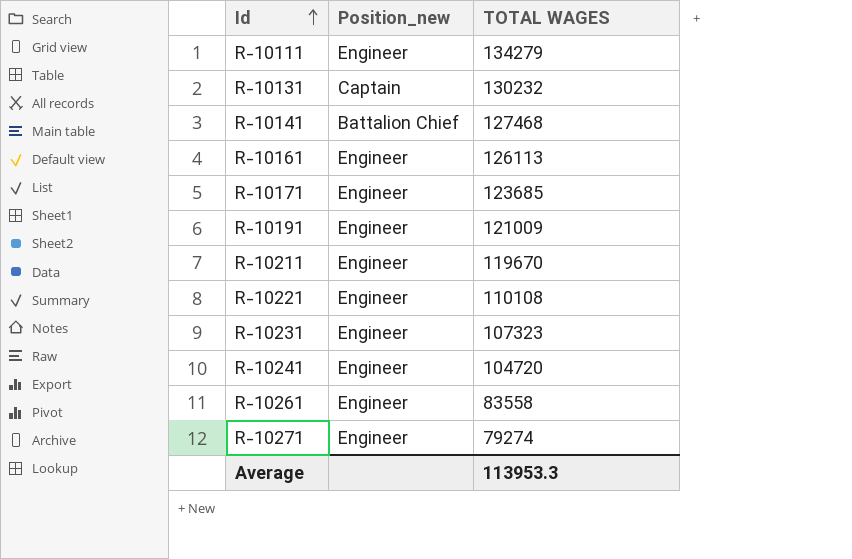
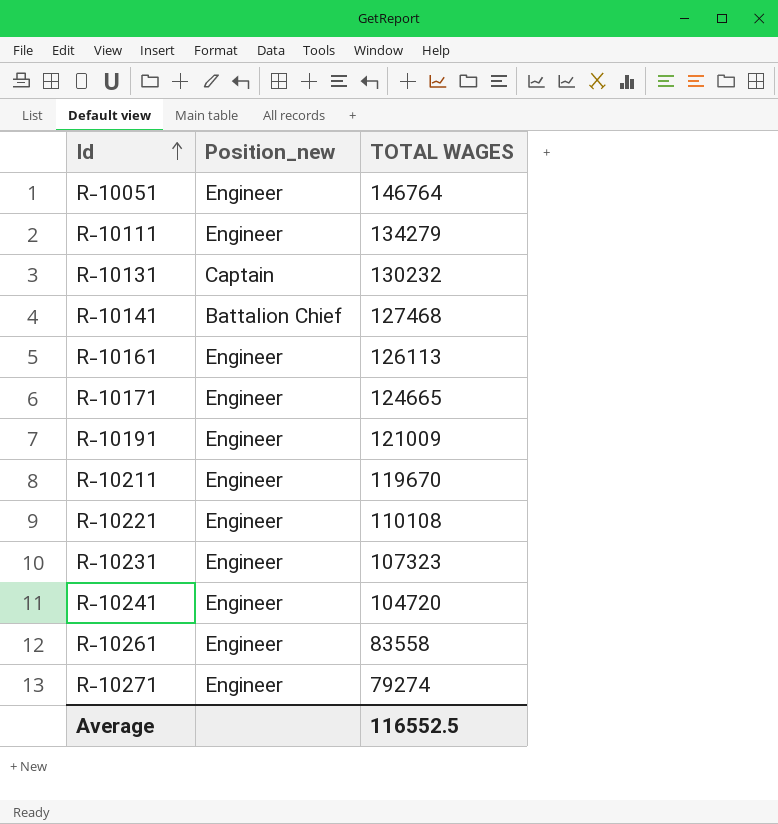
row R-10051: none -> Engineer | 146764
R-10171 | TOTAL WAGES: 123685 -> 124665
Average | TOTAL WAGES: 113953.3 -> 116552.5

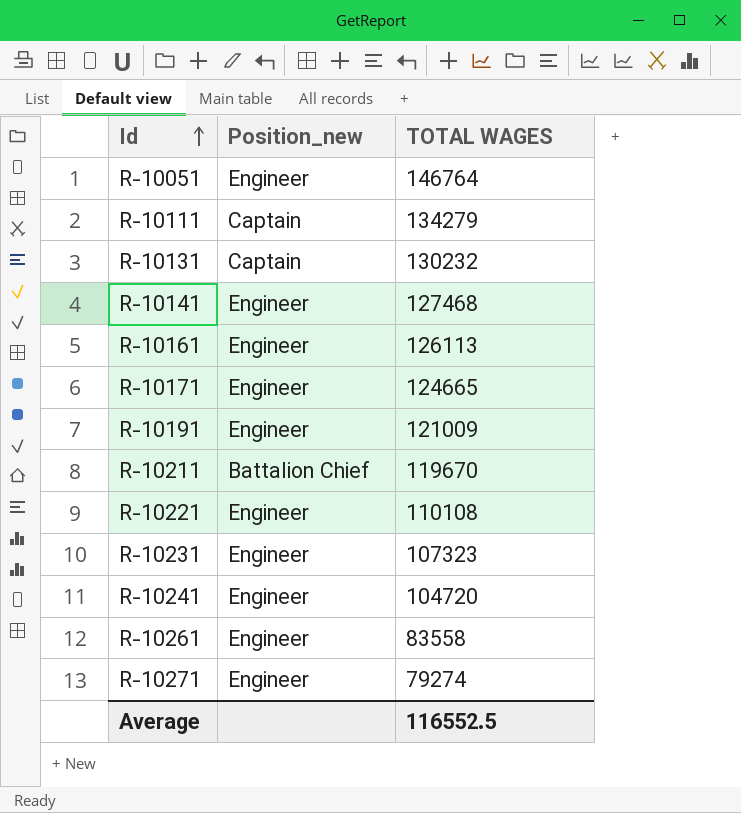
R-10111 | Position_new: Engineer -> Captain
R-10141 | Position_new: Battalion Chief -> Engineer
R-10211 | Position_new: Engineer -> Battalion Chief

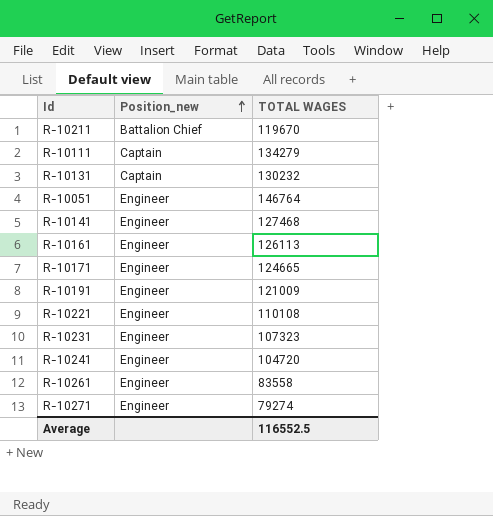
row order: Id ascending -> Position_new ascending

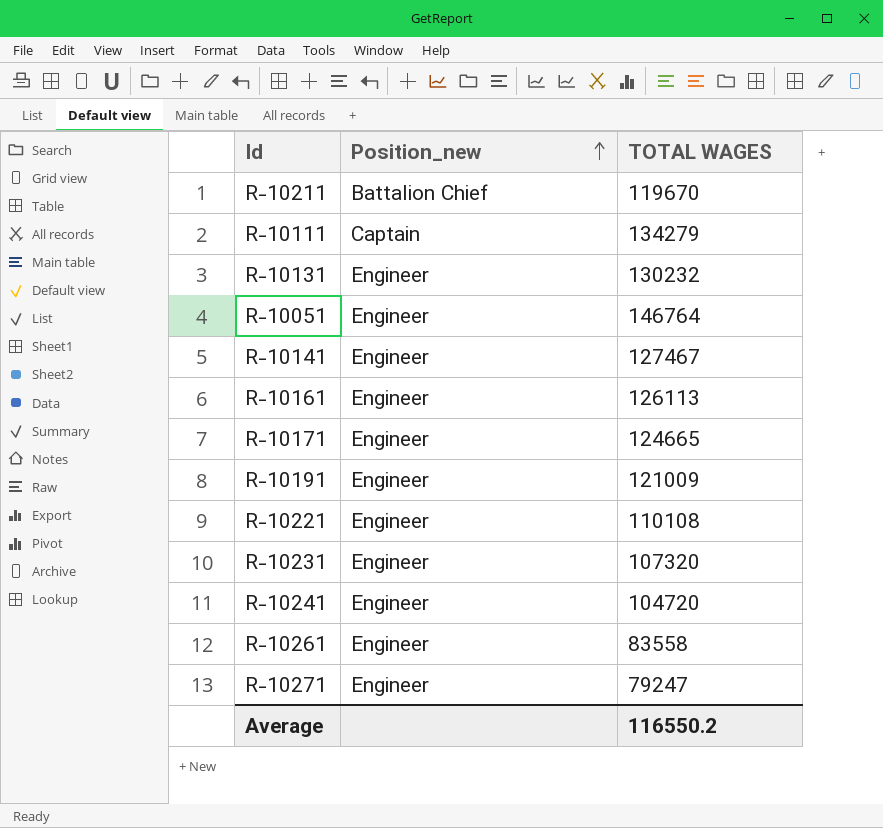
R-10131 | Position_new: Captain -> Engineer
R-10141 | TOTAL WAGES: 127468 -> 127467
R-10231 | TOTAL WAGES: 107323 -> 107320
R-10271 | TOTAL WAGES: 79274 -> 79247
Average | TOTAL WAGES: 116552.5 -> 116550.2

